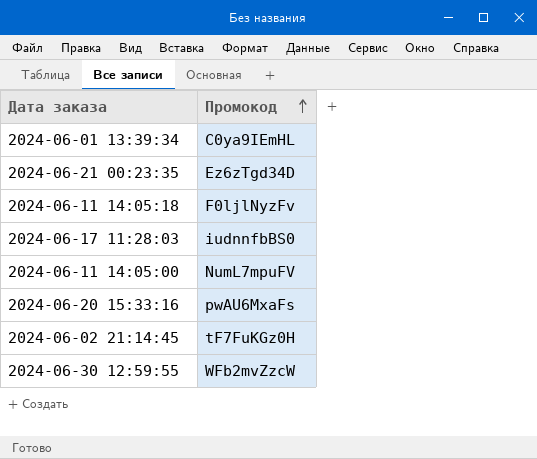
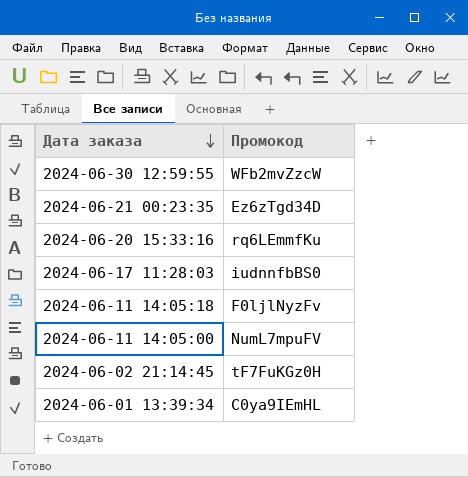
row order: Промокод ascending -> Дата заказа descending
2024-06-20 15:33:16 | Промокод: pwAU6MxaFs -> rq6LEmmfKu

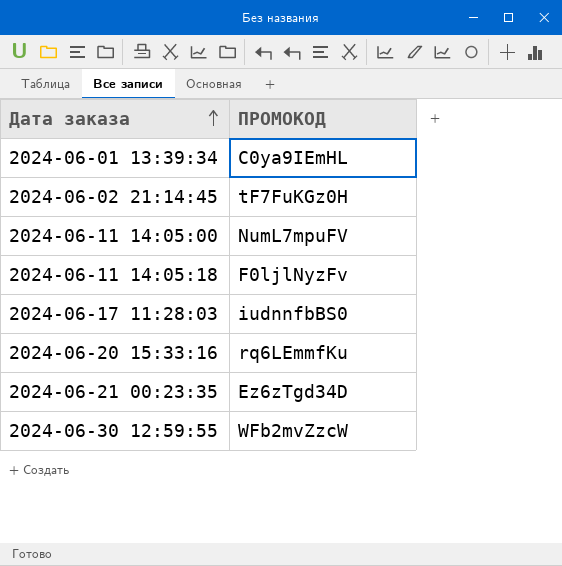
row order: Дата заказа descending -> Дата заказа ascending
column name: Промокод -> ПРОМОКОД

